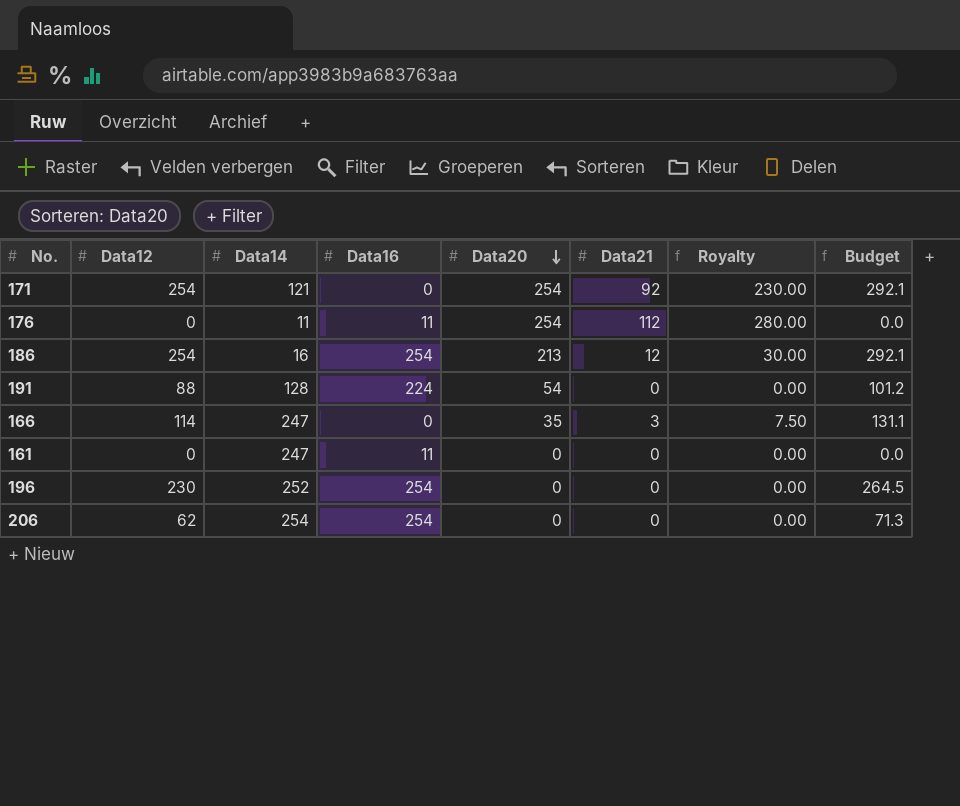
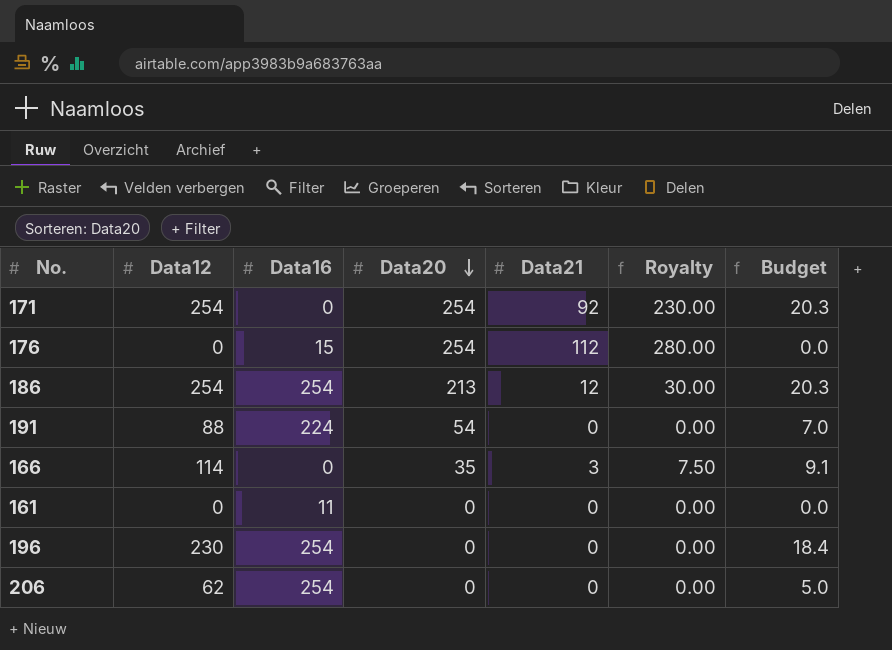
column Data14 | position: 3 -> none
column Budget | formula: [Data12] * 1.15 -> [Data12] * 0.08
176 | Data16: 11 -> 15

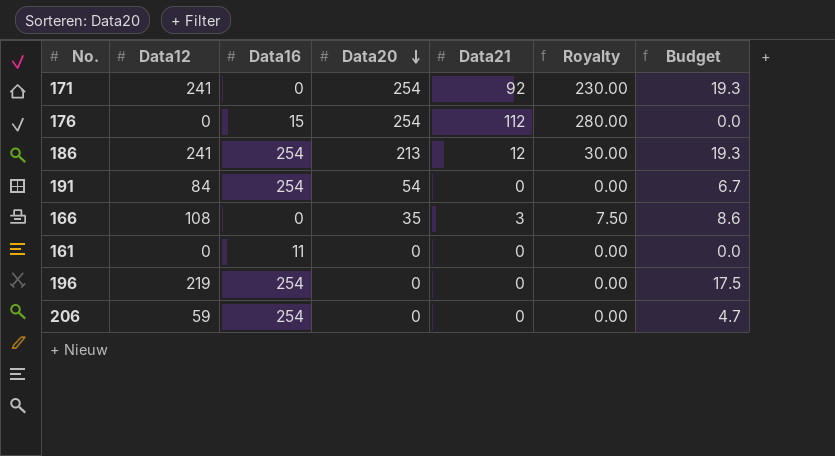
171 | Data12: 254 -> 241
171 | Budget: 20.3 -> 19.3
186 | Data12: 254 -> 241
186 | Budget: 20.3 -> 19.3
191 | Data12: 88 -> 84
191 | Data16: 224 -> 254
191 | Budget: 7.0 -> 6.7
166 | Data12: 114 -> 108
166 | Budget: 9.1 -> 8.6
196 | Data12: 230 -> 219
196 | Budget: 18.4 -> 17.5
206 | Data12: 62 -> 59
206 | Budget: 5.0 -> 4.7

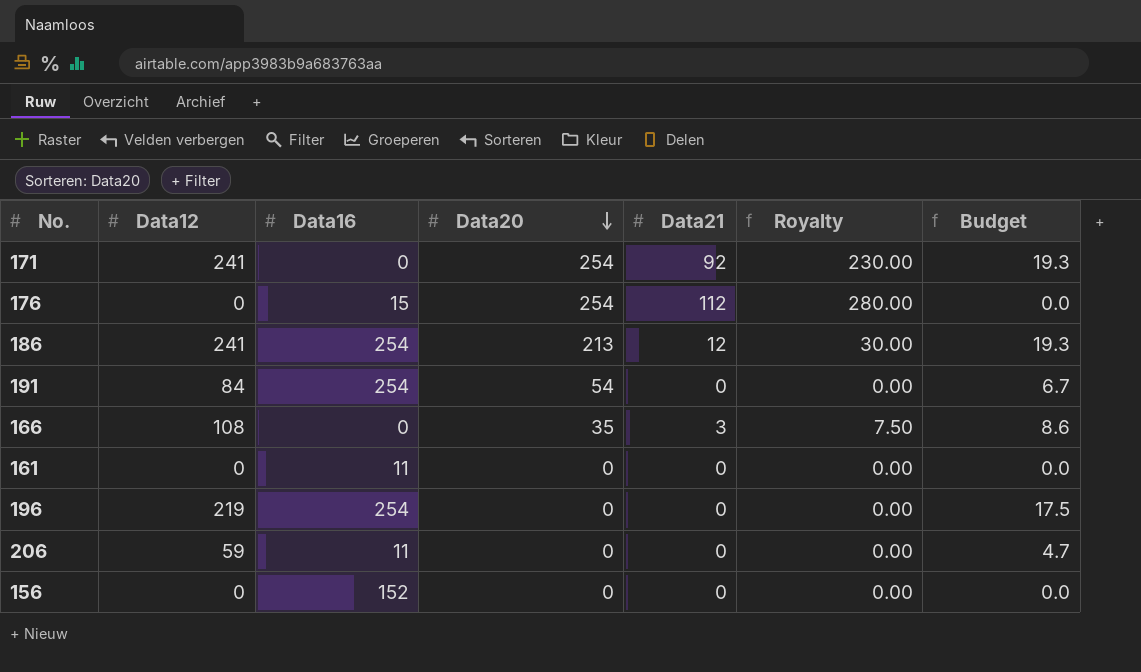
206 | Data16: 254 -> 11
row 156: none -> 0 | 152 | 0 | 0 | 0.00 | 0.0

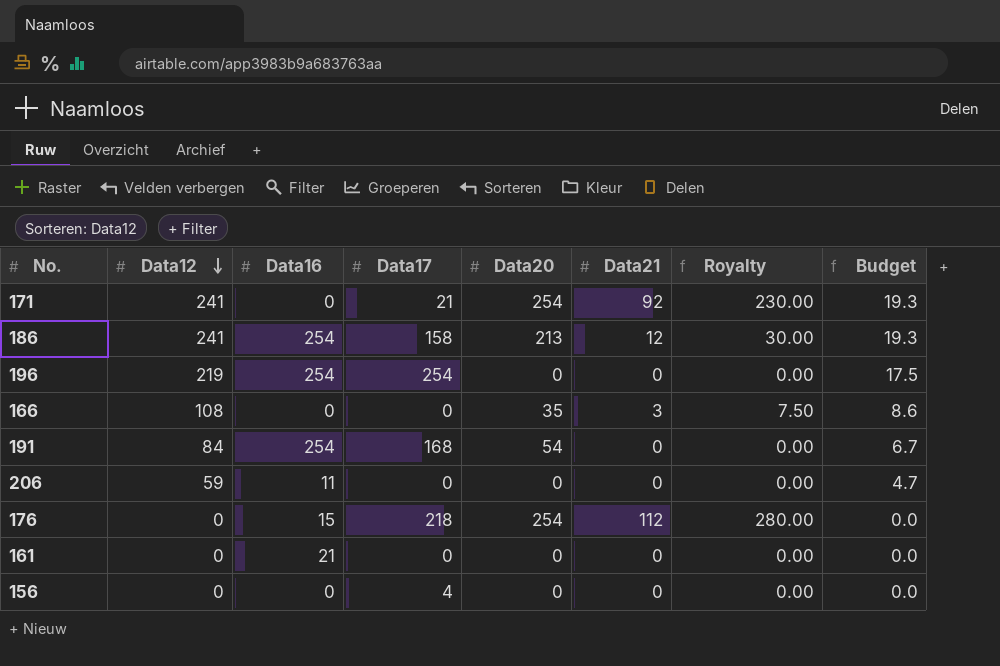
row order: Data20 descending -> Data12 descending
column Data17 | position: none -> 4
161 | Data16: 11 -> 21
156 | Data16: 152 -> 0

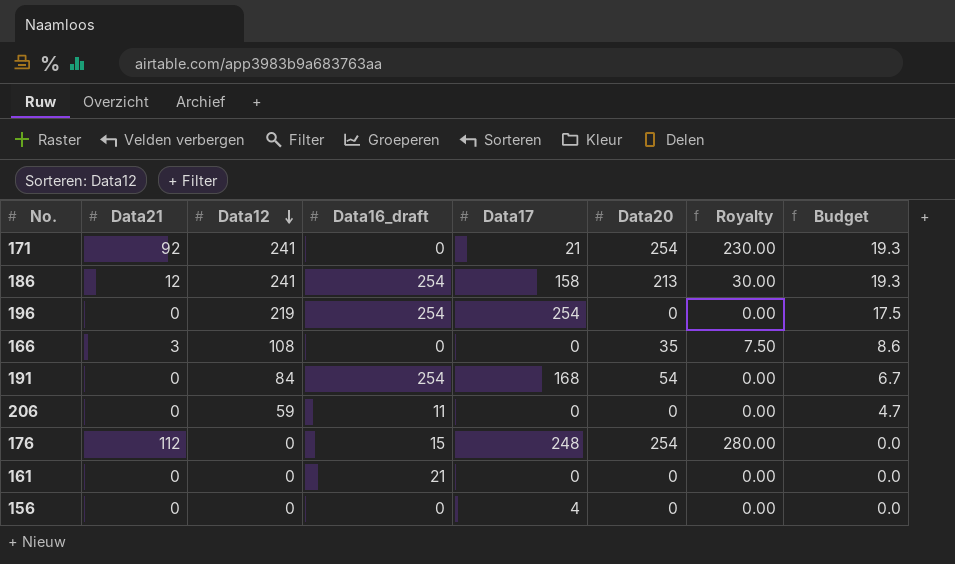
column Data21 | position: 6 -> 2
column name: Data16 -> Data16_draft
176 | Data17: 218 -> 248

